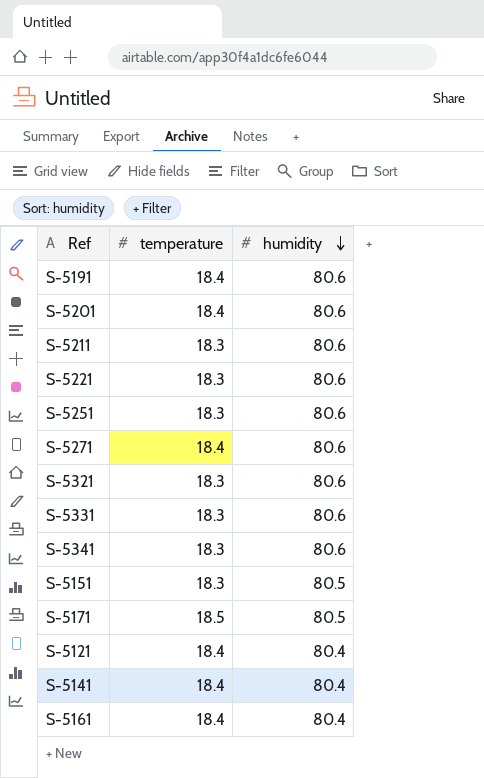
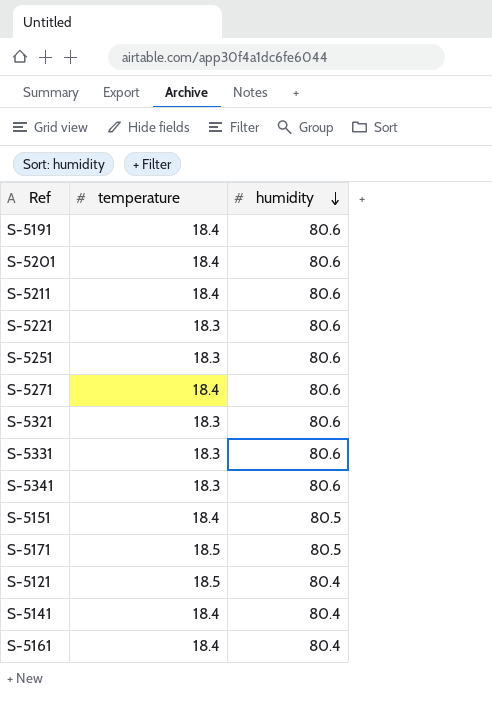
S-5211 | temperature: 18.3 -> 18.4
S-5151 | temperature: 18.3 -> 18.4
S-5121 | temperature: 18.4 -> 18.5

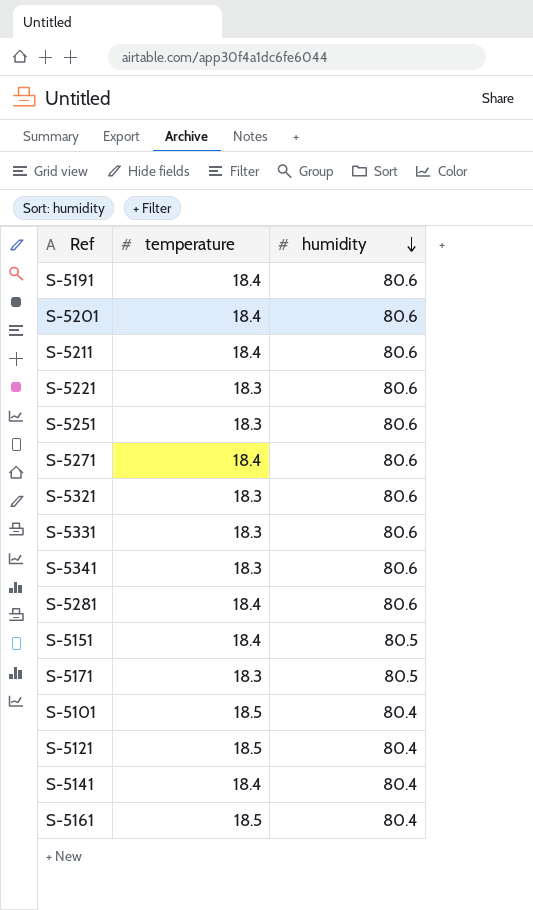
row S-5281: none -> 18.4 | 80.6
S-5171 | temperature: 18.5 -> 18.3
row S-5101: none -> 18.5 | 80.4
S-5161 | temperature: 18.4 -> 18.5

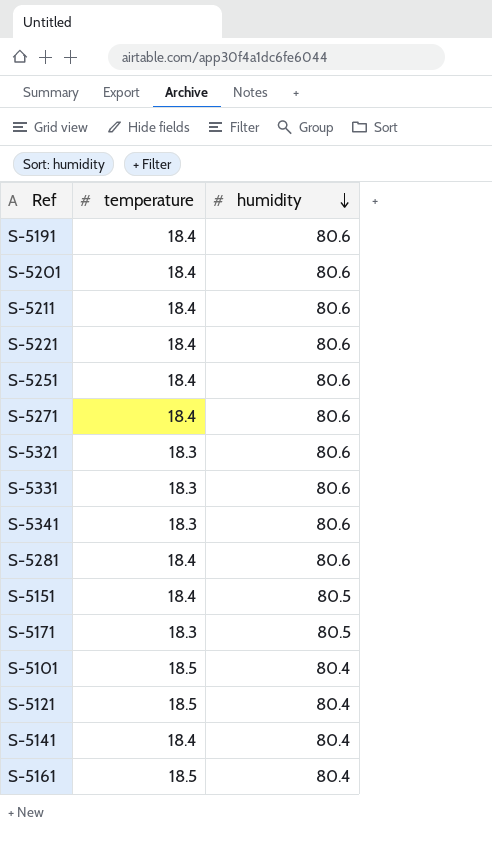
S-5221 | temperature: 18.3 -> 18.4
S-5251 | temperature: 18.3 -> 18.4

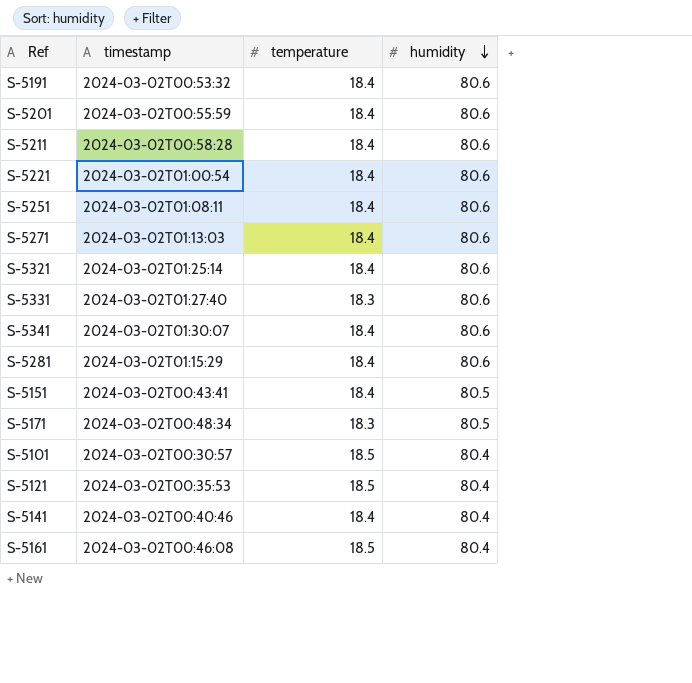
column timestamp | position: none -> 2
S-5321 | temperature: 18.3 -> 18.4
S-5341 | temperature: 18.3 -> 18.4

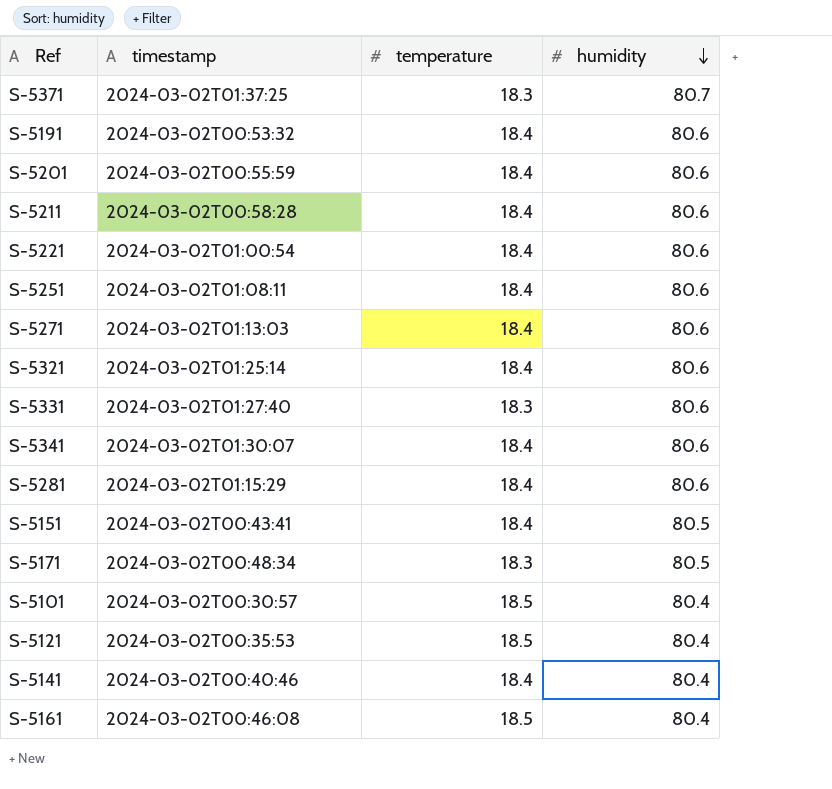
row S-5371: none -> 2024-03-02T01:37:25 | 18.3 | 80.7

